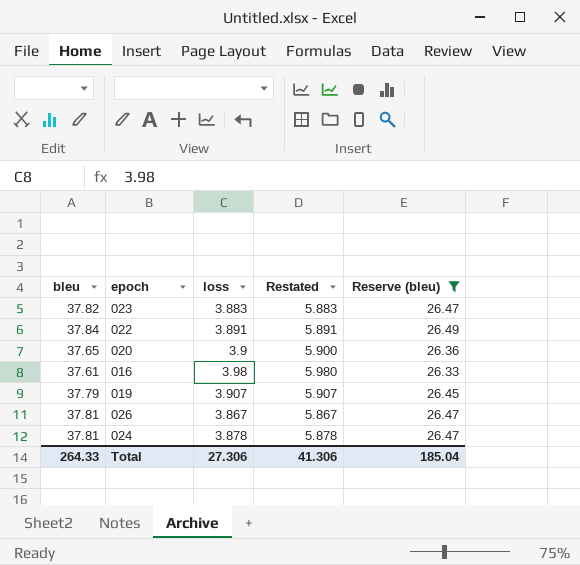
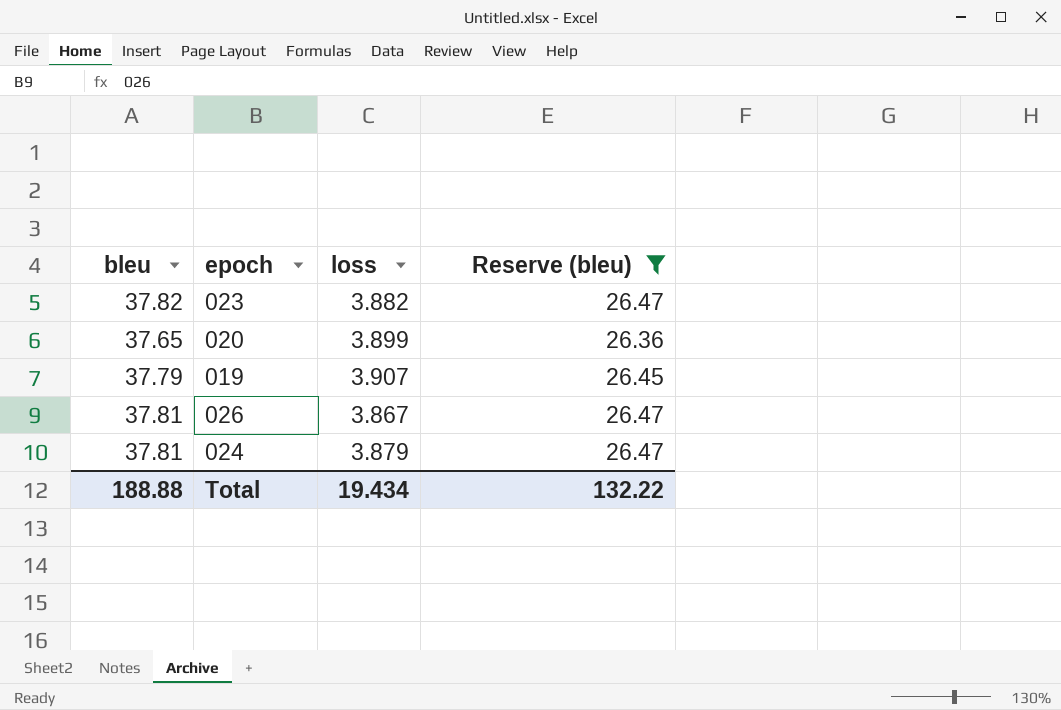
column Restated | formula: [loss] + 2 -> none
row 022: 37.84 | 3.891 | 5.891 | 26.49 -> none
row 016: 37.61 | 3.98 | 5.980 | 26.33 -> none
023 | loss: 3.883 -> 3.882
020 | loss: 3.9 -> 3.899
024 | loss: 3.878 -> 3.879
Total | bleu: 264.33 -> 188.88
Total | loss: 27.306 -> 19.434
Total | Reserve (bleu): 185.04 -> 132.22

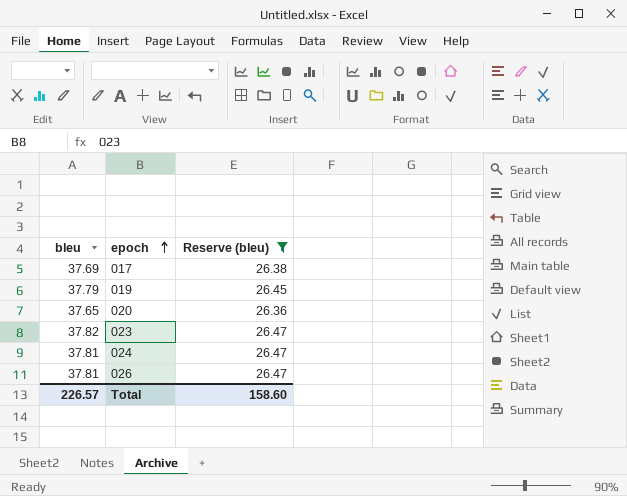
row order: none -> epoch ascending
column loss | position: 3 -> none
row 017: none -> 37.69 | 26.38
Total | bleu: 188.88 -> 226.57
Total | Reserve (bleu): 132.22 -> 158.60

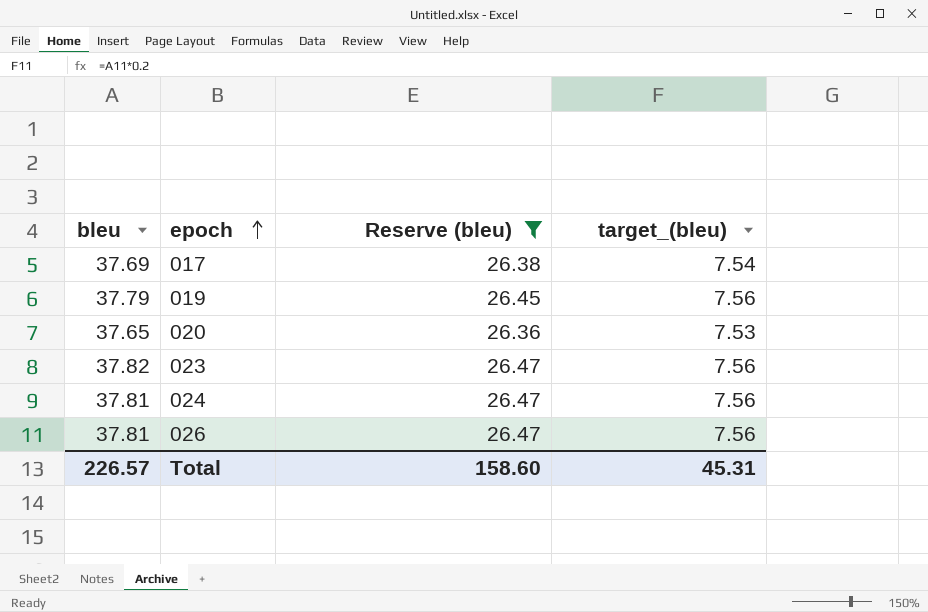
column target_(bleu) | formula: none -> [bleu] * 0.2

